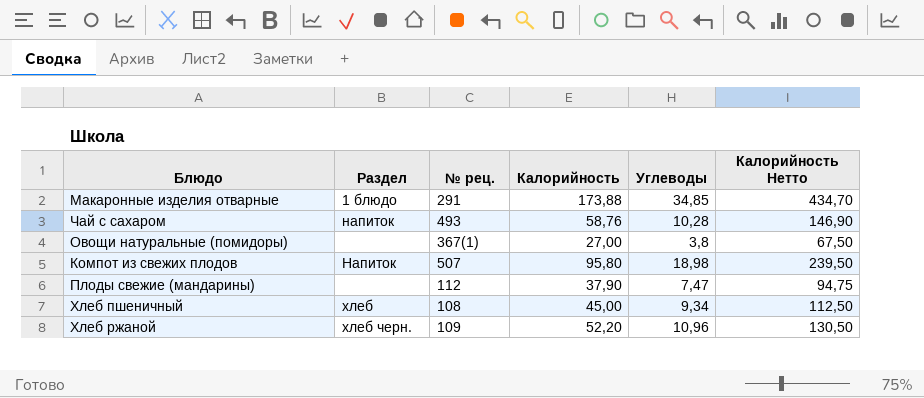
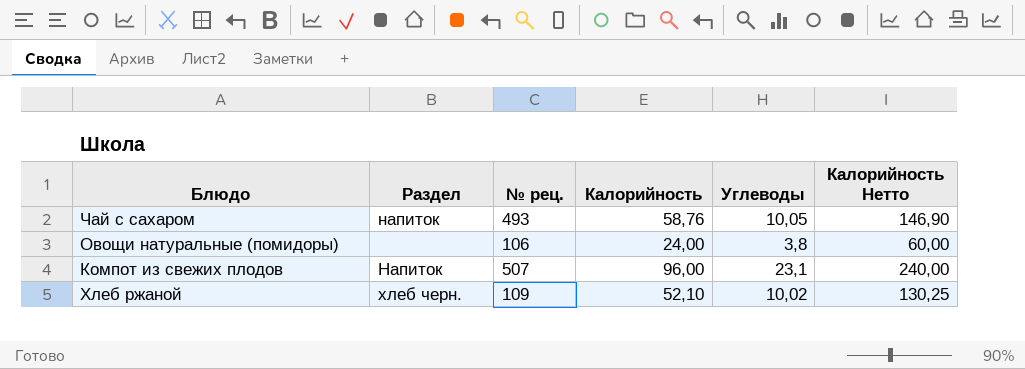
row Макаронные изделия отварные: 1 блюдо | 291 | 173,88 | 34,85 | 434,70 -> none
row Плоды свежие (мандарины): none | 112 | 37,90 | 7,47 | 94,75 -> none
row Хлеб пшеничный: хлеб | 108 | 45,00 | 9,34 | 112,50 -> none
Чай с сахаром | Углеводы: 10,28 -> 10,05
Овощи натуральные (помидоры) | № рец.: 367(1) -> 106
Овощи натуральные (помидоры) | Калорийность: 27,00 -> 24,00
Овощи натуральные (помидоры) | Калорийность Нетто: 67,50 -> 60,00
Компот из свежих плодов | Калорийность: 95,80 -> 96,00
Компот из свежих плодов | Углеводы: 18,98 -> 23,1
Компот из свежих плодов | Калорийность Нетто: 239,50 -> 240,00
Хлеб ржаной | Калорийность: 52,20 -> 52,10
Хлеб ржаной | Углеводы: 10,96 -> 10,02
Хлеб ржаной | Калорийность Нетто: 130,50 -> 130,25

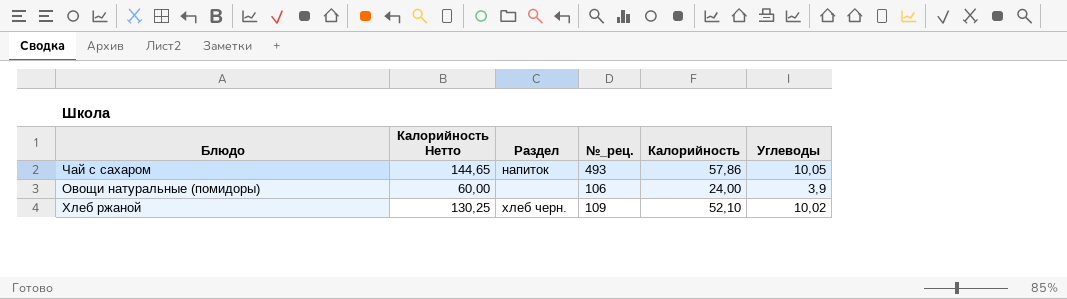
column Калорийность Нетто | position: 6 -> 2
column name: № рец. -> №_рец.
row Компот из свежих плодов: Напиток | 507 | 96,00 | 23,1 | 240,00 -> none
Чай с сахаром | Калорийность Нетто: 146,90 -> 144,65
Чай с сахаром | Калорийность: 58,76 -> 57,86
Овощи натуральные (помидоры) | Углеводы: 3,8 -> 3,9

